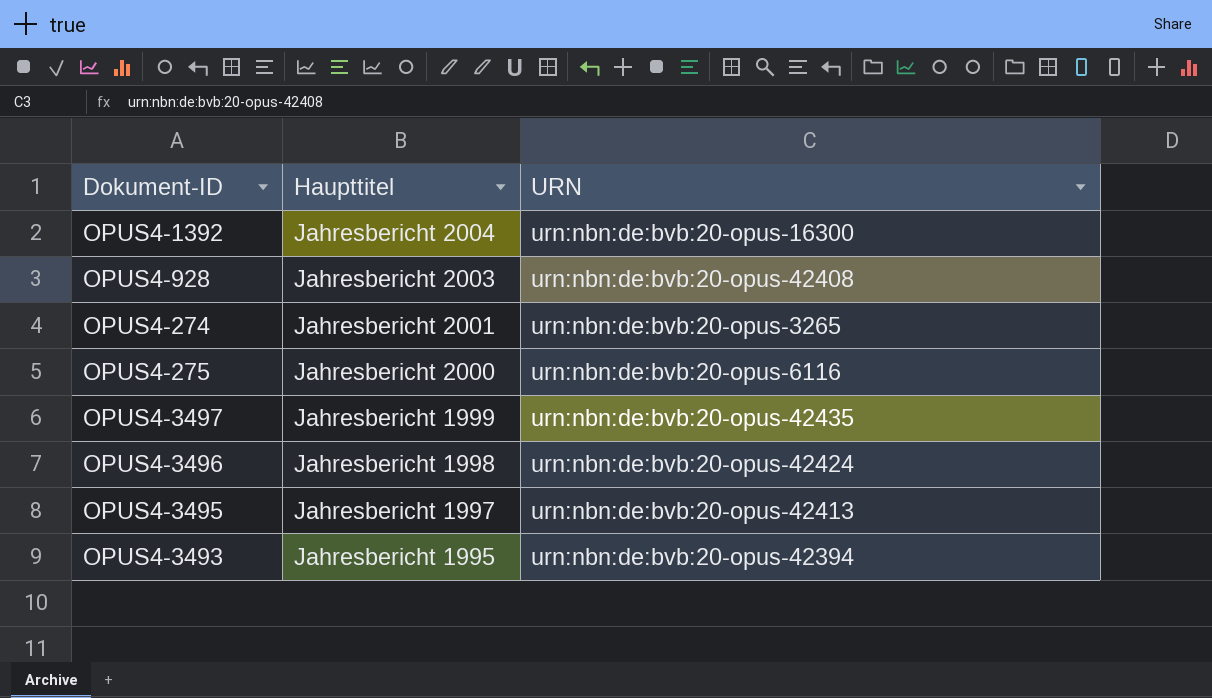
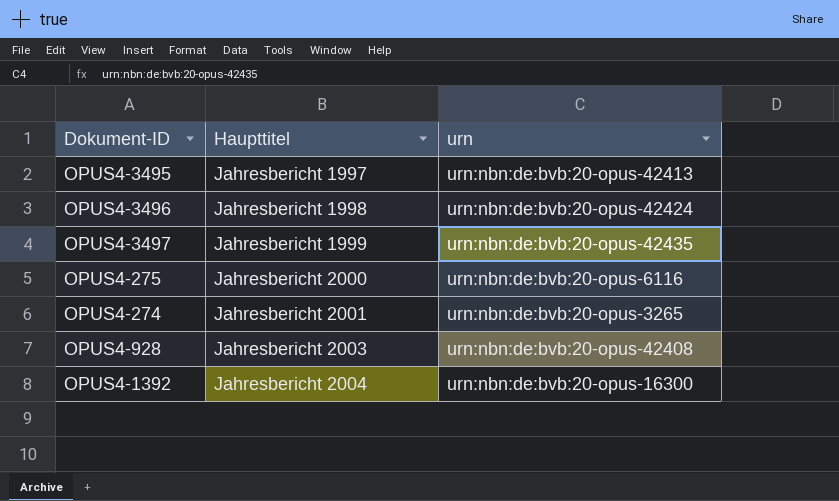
row order: Haupttitel descending -> Haupttitel ascending
column name: URN -> urn
row OPUS4-3493: Jahresbericht 1995 | urn:nbn:de:bvb:20-opus-42394 -> none

